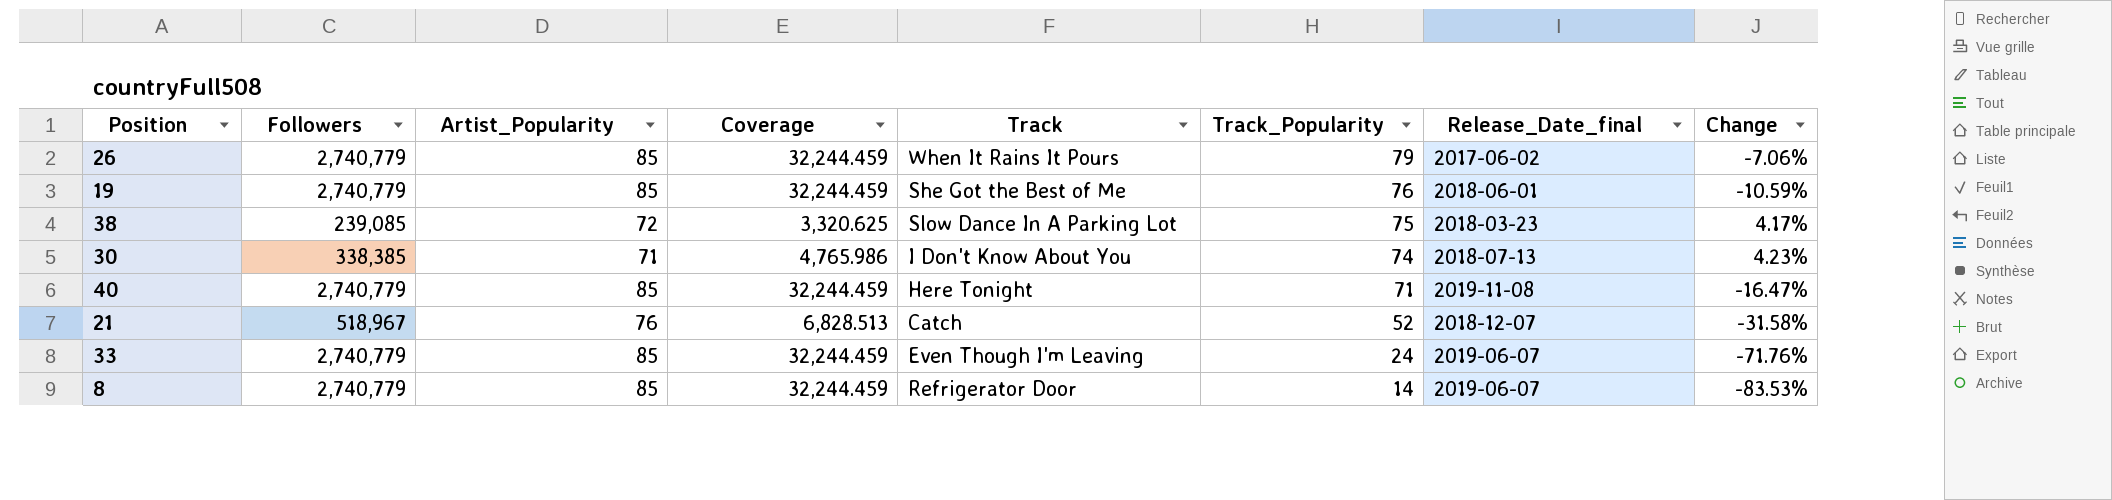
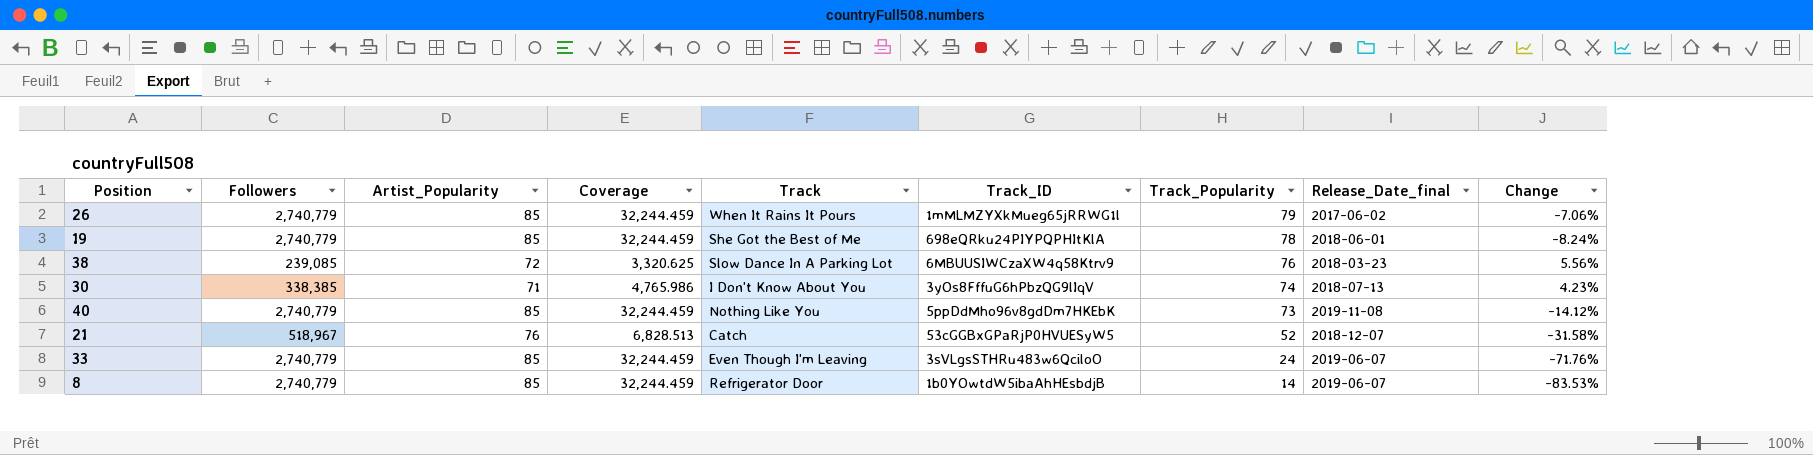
column Track_ID | position: none -> 6
19 | Track_Popularity: 76 -> 78
19 | Change: -10.59% -> -8.24%
38 | Track_Popularity: 75 -> 76
38 | Change: 4.17% -> 5.56%
40 | Track: Here Tonight -> Nothing Like You
40 | Track_Popularity: 71 -> 73
40 | Change: -16.47% -> -14.12%

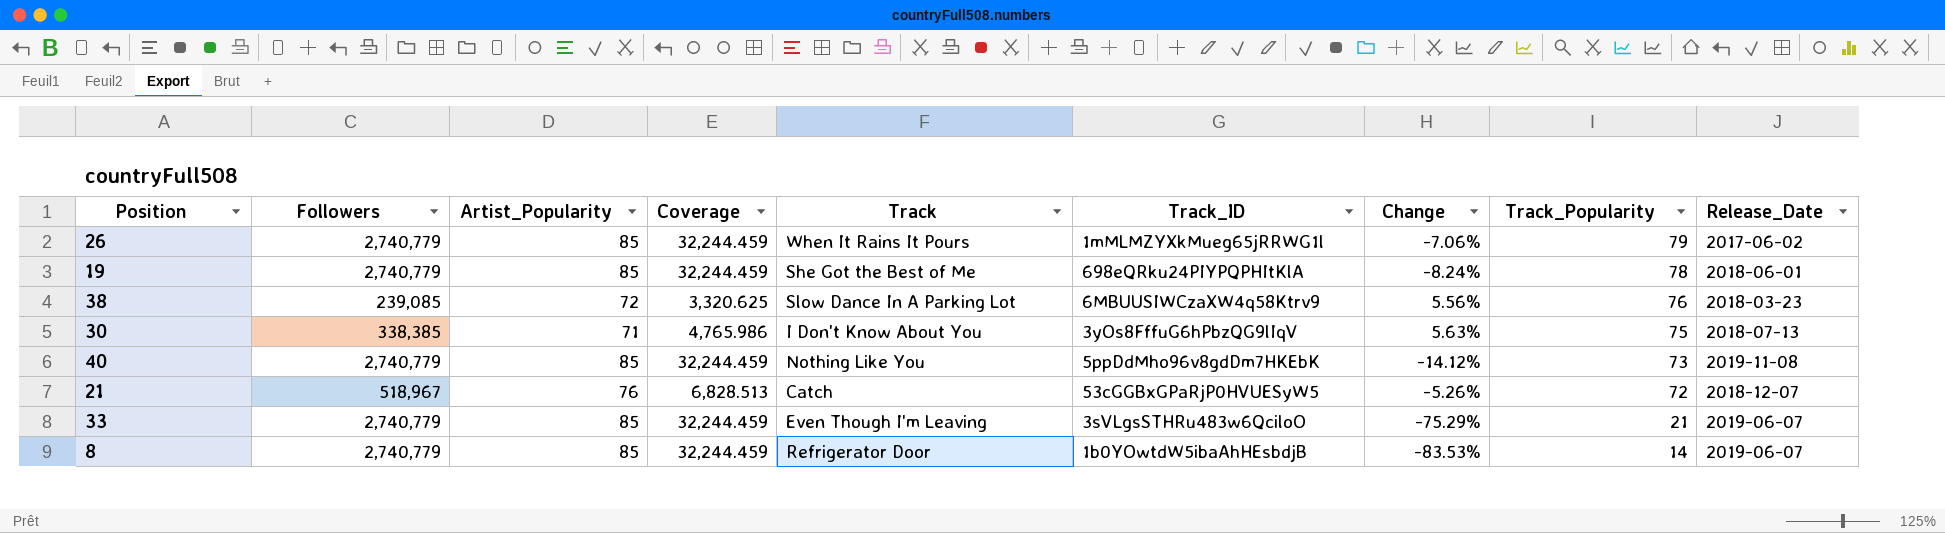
column Change | position: 9 -> 7
column name: Release_Date_final -> Release_Date
30 | Change: 4.23% -> 5.63%
30 | Track_Popularity: 74 -> 75
21 | Change: -31.58% -> -5.26%
21 | Track_Popularity: 52 -> 72
33 | Change: -71.76% -> -75.29%
33 | Track_Popularity: 24 -> 21

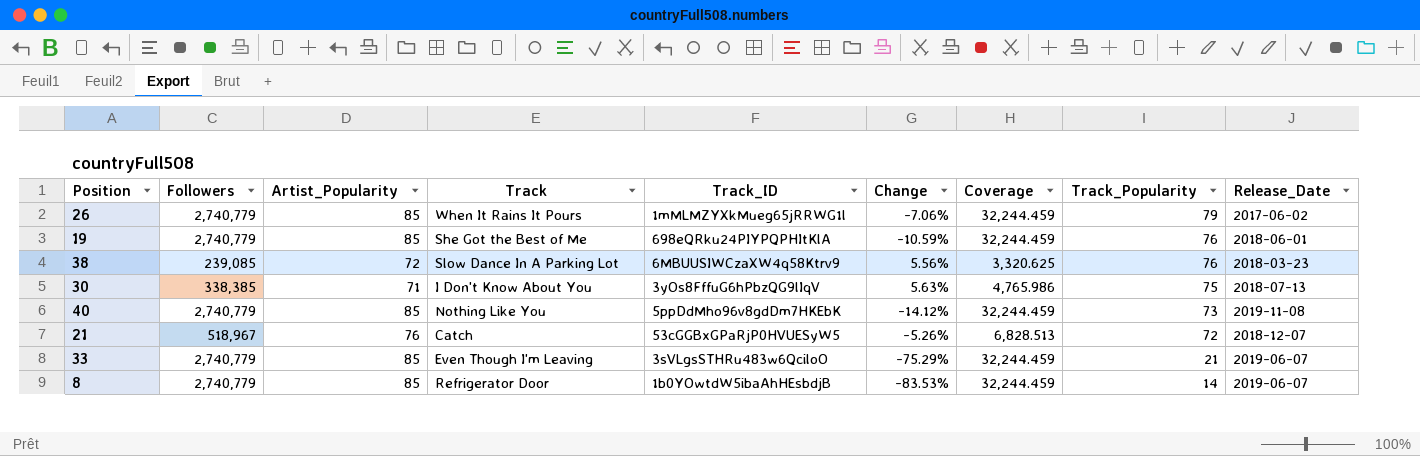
column Coverage | position: 4 -> 7
19 | Change: -8.24% -> -10.59%
19 | Track_Popularity: 78 -> 76

